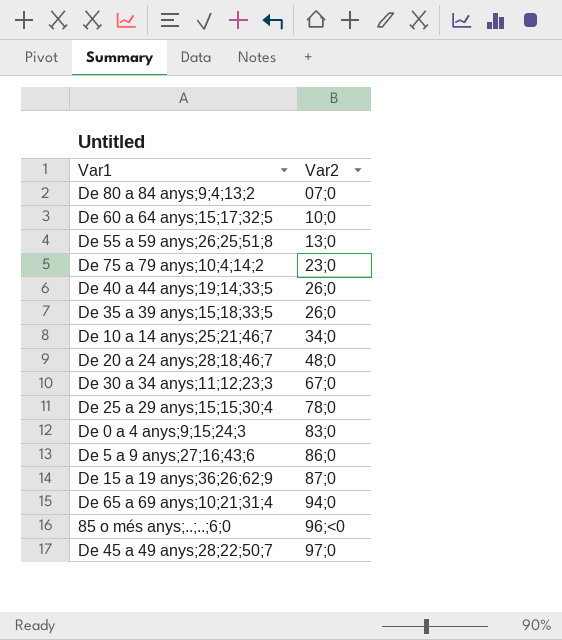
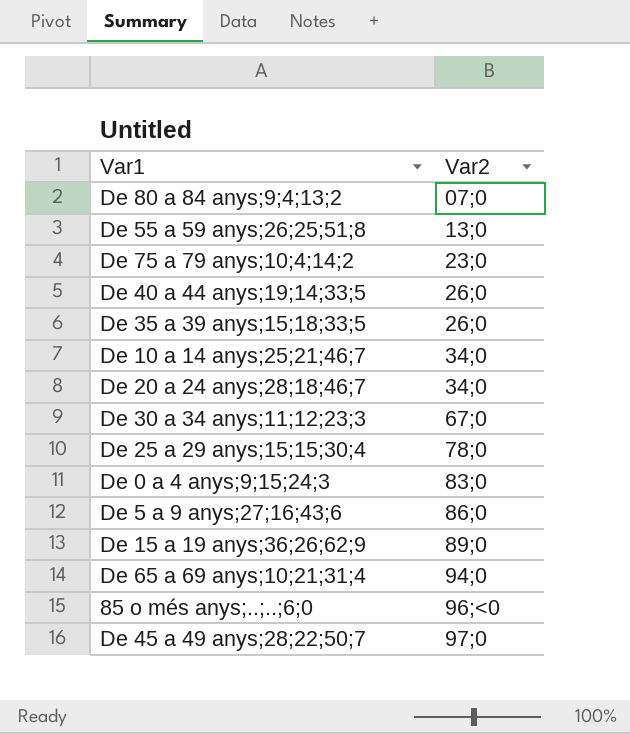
row De 60 a 64 anys;15;17;32;5: 10;0 -> none
De 20 a 24 anys;28;18;46;7 | Var2: 48;0 -> 34;0
De 15 a 19 anys;36;26;62;9 | Var2: 87;0 -> 89;0

